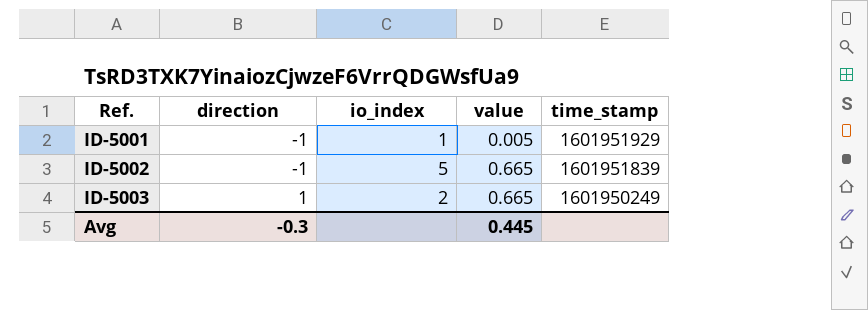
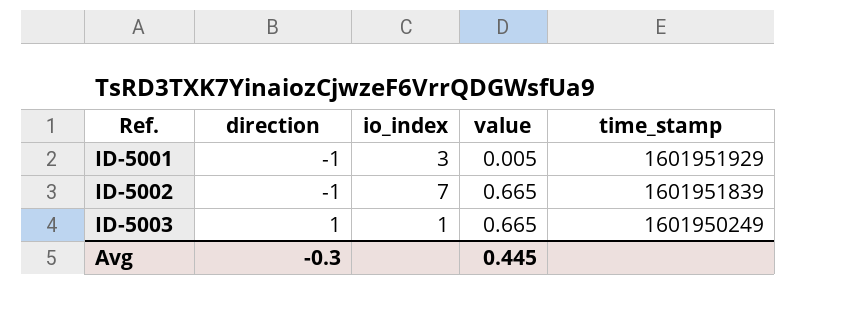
ID-5001 | io_index: 1 -> 3
ID-5002 | io_index: 5 -> 7
ID-5003 | io_index: 2 -> 1

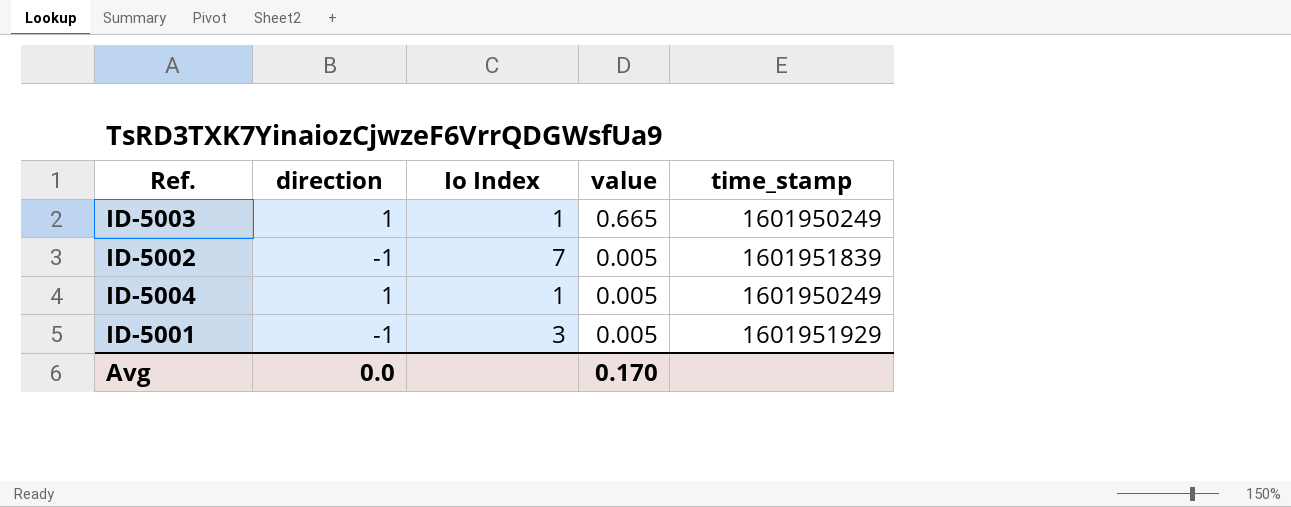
row order: Ref. ascending -> value descending
column name: io_index -> Io Index
ID-5002 | value: 0.665 -> 0.005
row ID-5004: none -> 1 | 1 | 0.005 | 1601950249
Avg | direction: -0.3 -> 0.0
Avg | value: 0.445 -> 0.170

